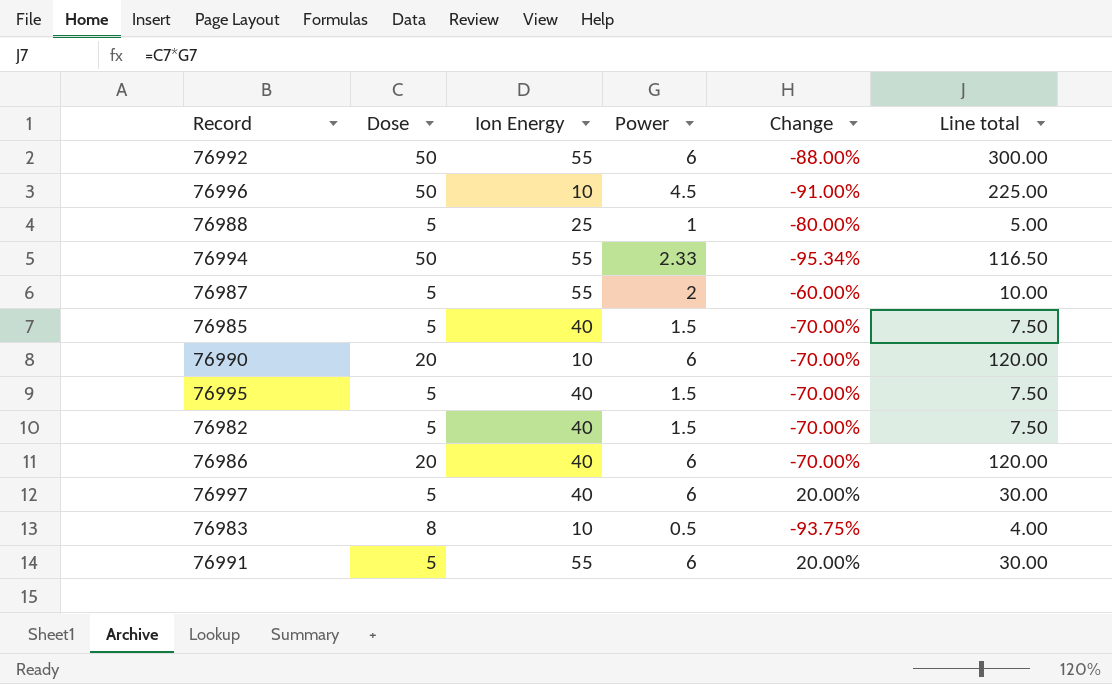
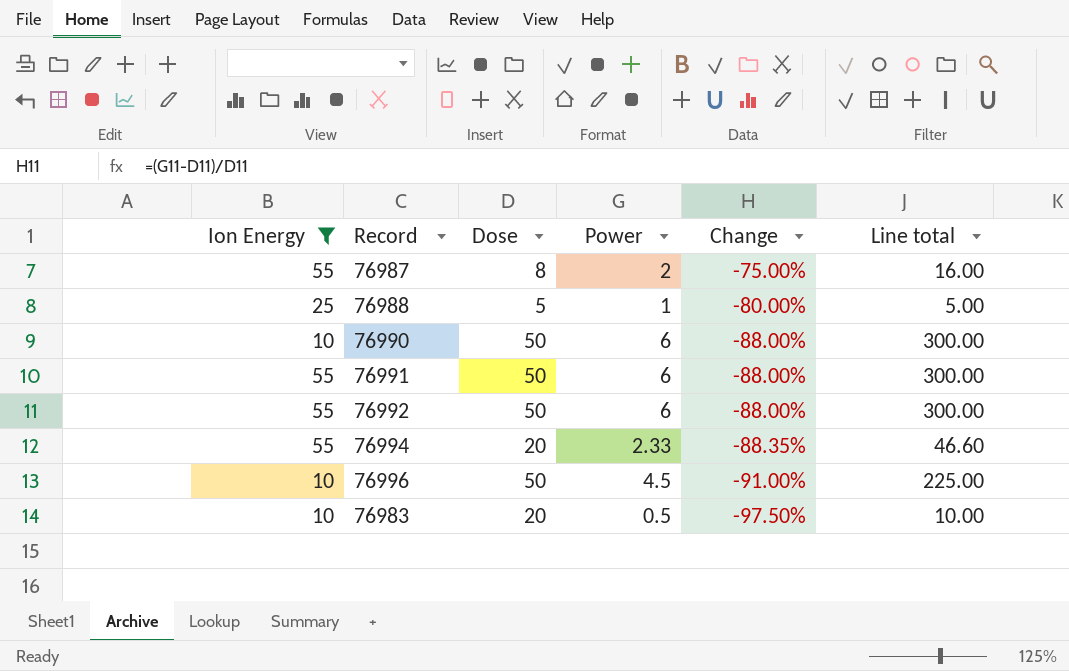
filter: none -> Ion Energy != 40
row order: none -> Change descending
column Ion Energy | position: 3 -> 1
76987 | Dose: 5 -> 8
76987 | Change: -60.00% -> -75.00%
76987 | Line total: 10.00 -> 16.00
76990 | Dose: 20 -> 50
76990 | Change: -70.00% -> -88.00%
76990 | Line total: 120.00 -> 300.00
76991 | Dose: 5 -> 50
76991 | Change: 20.00% -> -88.00%
76991 | Line total: 30.00 -> 300.00
76994 | Dose: 50 -> 20
76994 | Change: -95.34% -> -88.35%
76994 | Line total: 116.50 -> 46.60
76983 | Dose: 8 -> 20
76983 | Change: -93.75% -> -97.50%
76983 | Line total: 4.00 -> 10.00

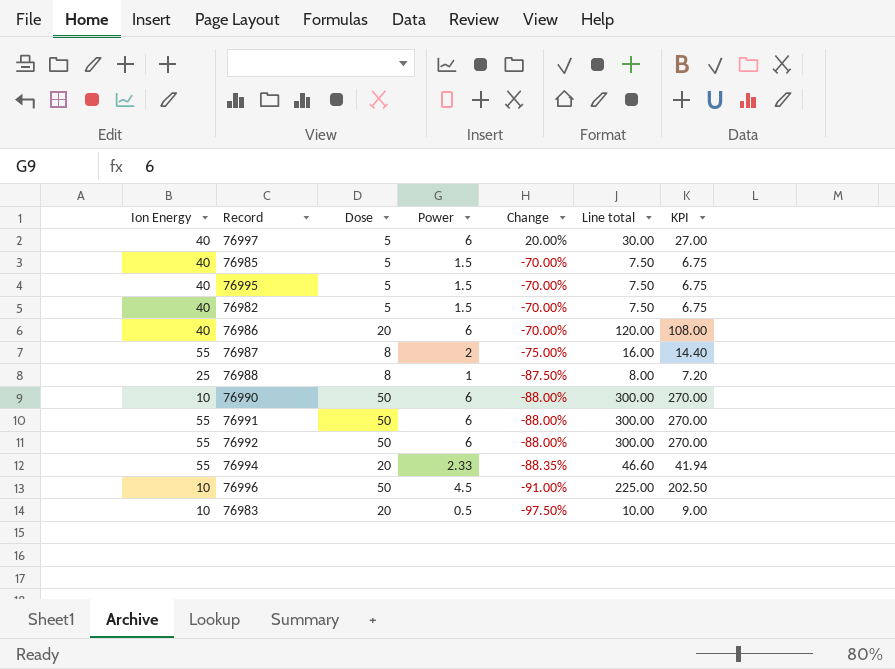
filter: Ion Energy != 40 -> none
column KPI | formula: none -> [Line total] * 0.9
76988 | Dose: 5 -> 8
76988 | Change: -80.00% -> -87.50%
76988 | Line total: 5.00 -> 8.00

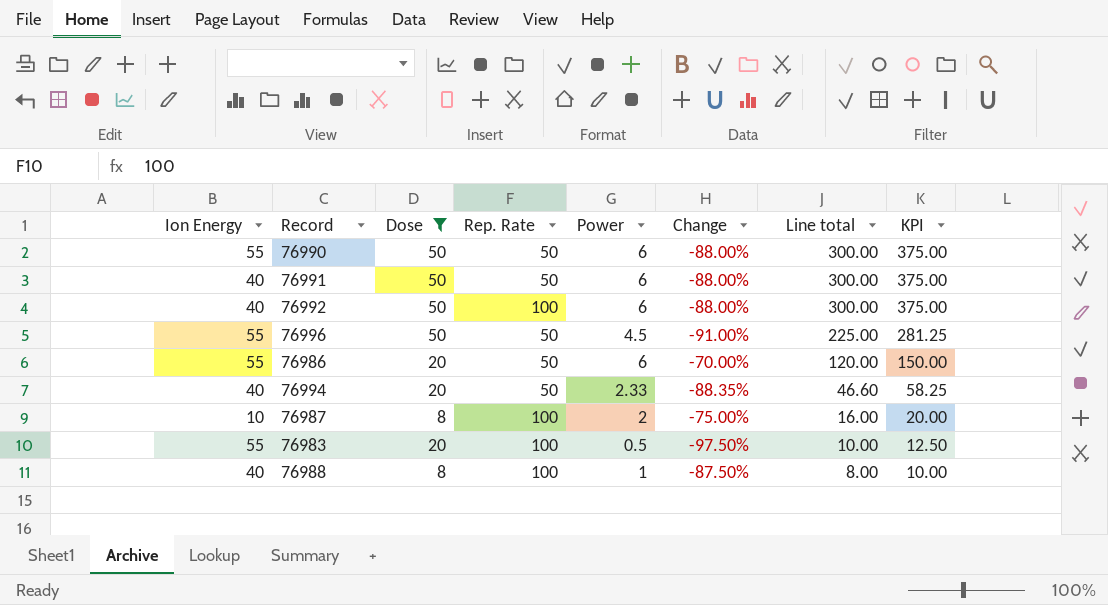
filter: none -> Dose != 5
row order: Change descending -> Line total descending
column Rep. Rate | position: none -> 4
column KPI | formula: [Line total] * 0.9 -> [Line total] * 1.25
76990 | Ion Energy: 10 -> 55
76991 | Ion Energy: 55 -> 40
76992 | Ion Energy: 55 -> 40
76996 | Ion Energy: 10 -> 55
76986 | Ion Energy: 40 -> 55
76994 | Ion Energy: 55 -> 40
76987 | Ion Energy: 55 -> 10
76983 | Ion Energy: 10 -> 55
76988 | Ion Energy: 25 -> 40

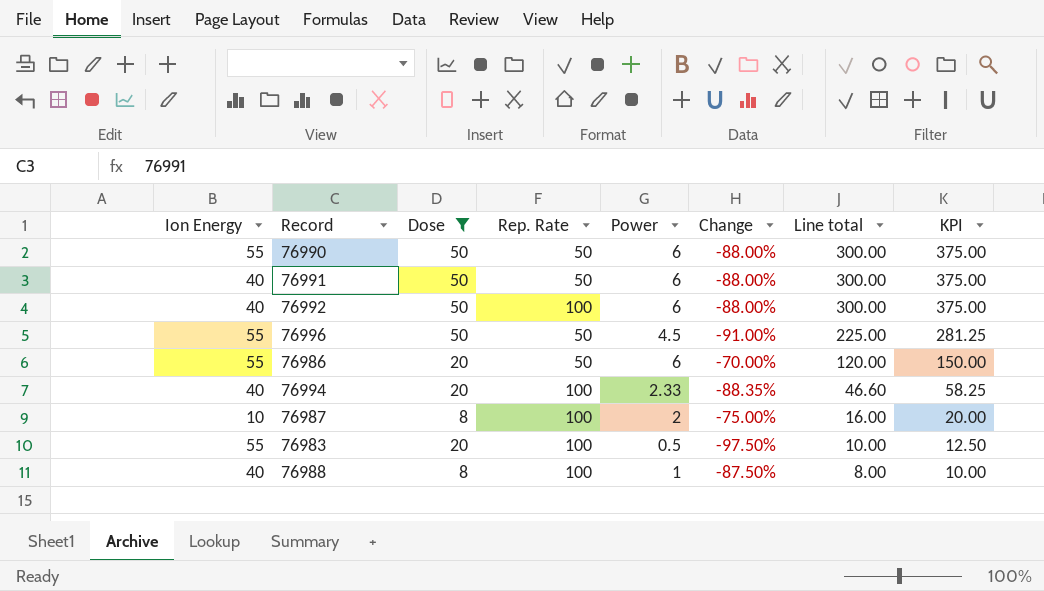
76994 | Rep. Rate: 50 -> 100

